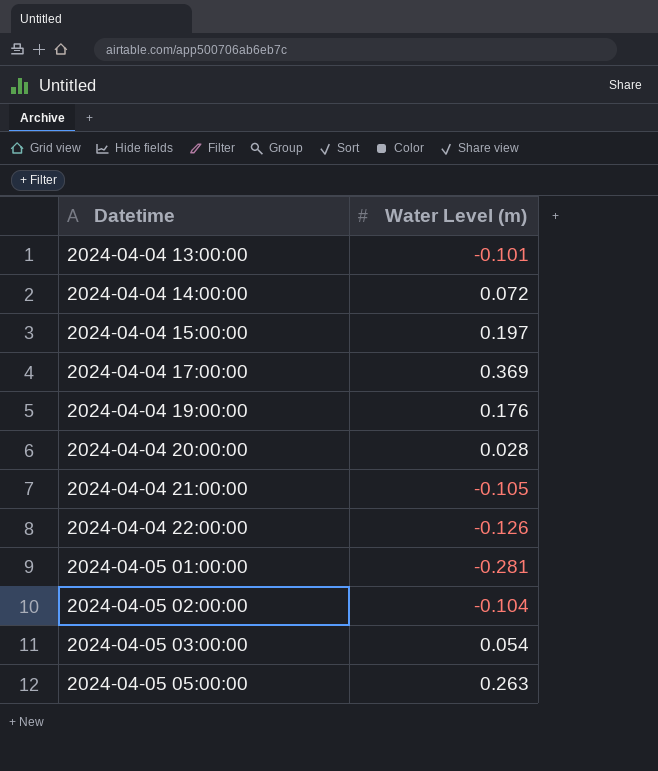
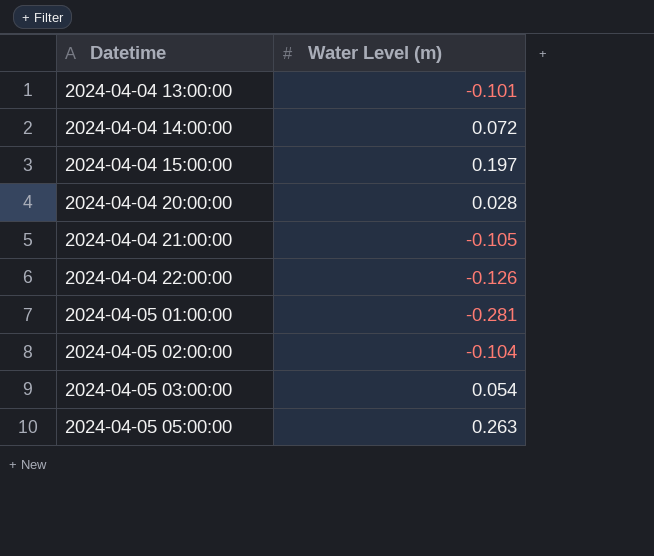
row 2024-04-04 17:00:00: 0.369 -> none
row 2024-04-04 19:00:00: 0.176 -> none

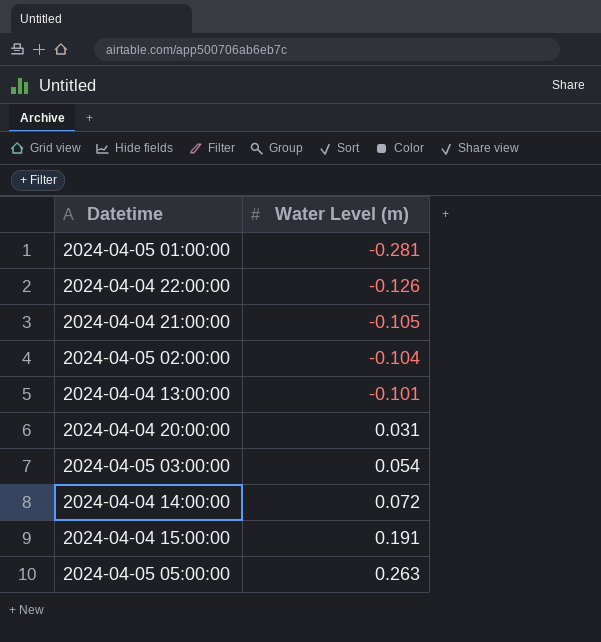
row order: Datetime ascending -> Water Level (m) ascending
2024-04-04 20:00:00 | Water Level (m): 0.028 -> 0.031
2024-04-04 15:00:00 | Water Level (m): 0.197 -> 0.191

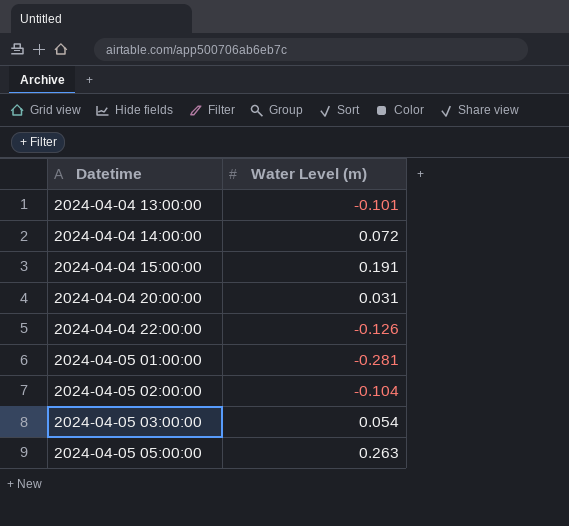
row order: Water Level (m) ascending -> Datetime ascending
row 2024-04-04 21:00:00: -0.105 -> none

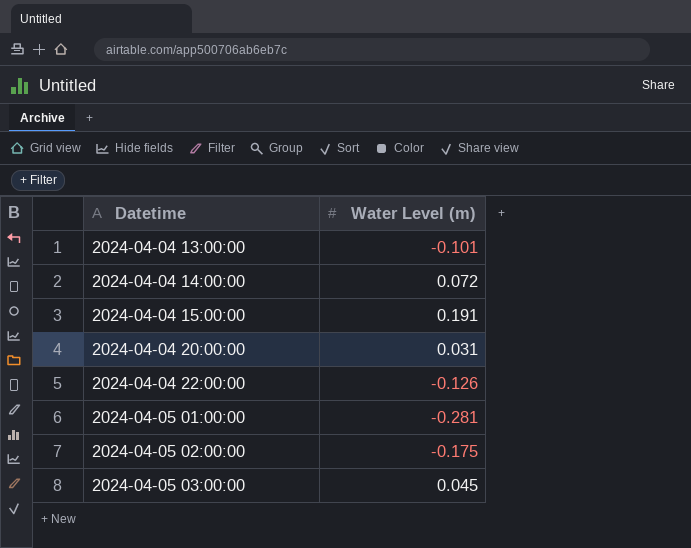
row 2024-04-05 05:00:00: 0.263 -> none
2024-04-05 02:00:00 | Water Level (m): -0.104 -> -0.175
2024-04-05 03:00:00 | Water Level (m): 0.054 -> 0.045

